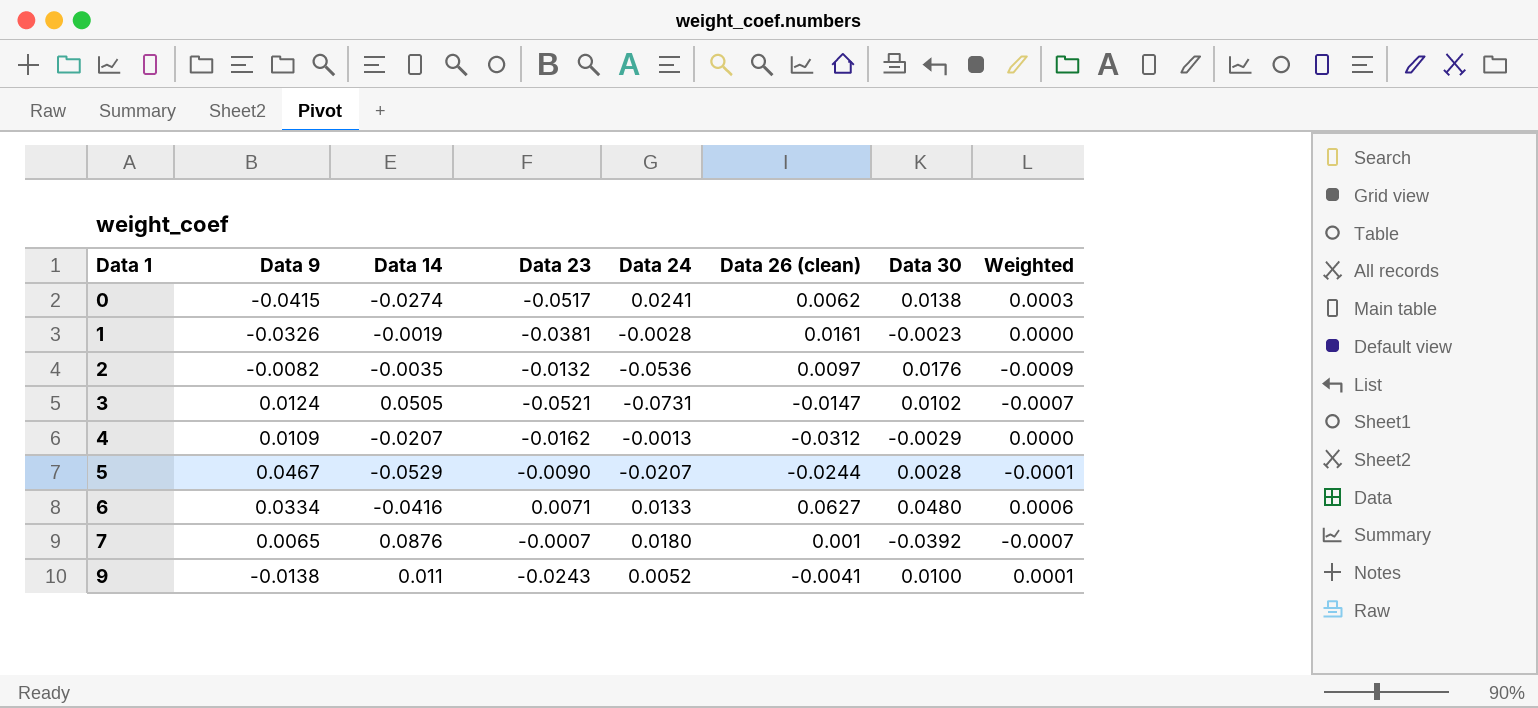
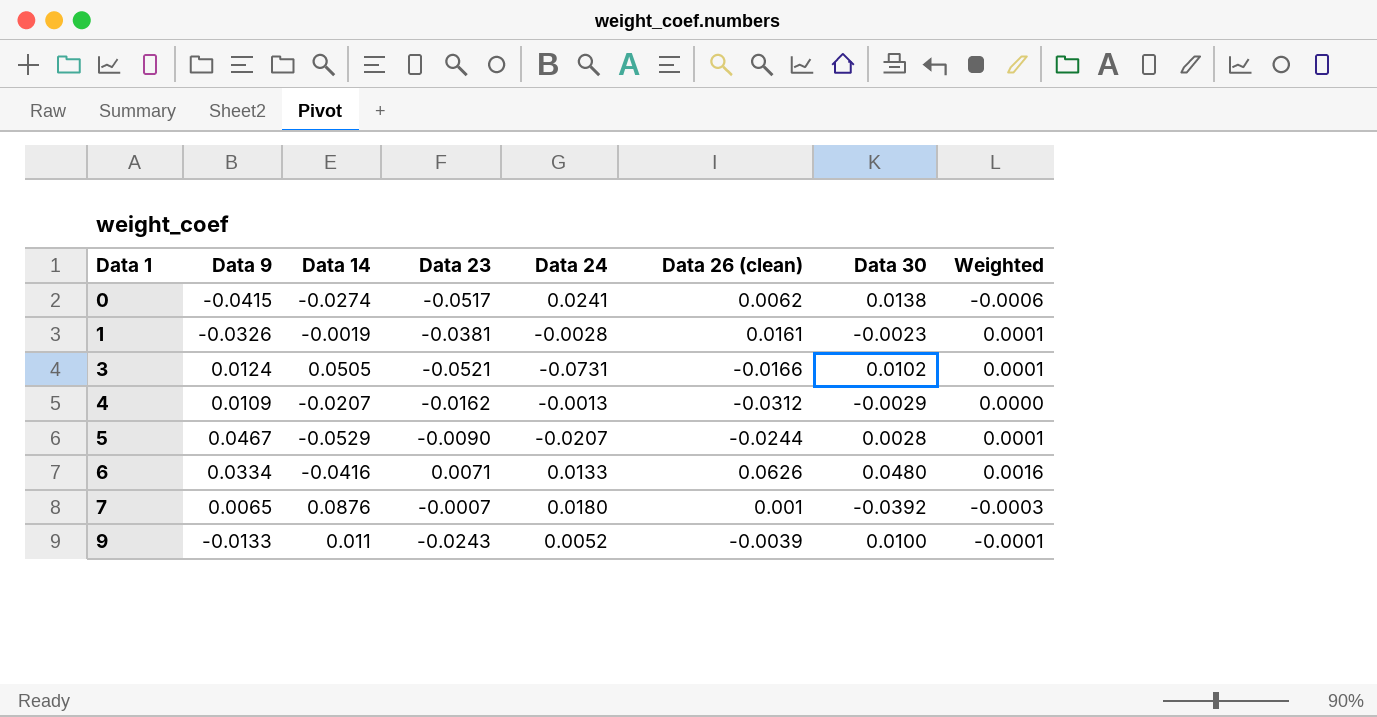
column Weighted | formula: [Data 24] * [Data 30] -> [Data 9] * [Data 30]
row 2: -0.0082 | -0.0035 | -0.0132 | -0.0536 | 0.0097 | 0.0176 | -0.0009 -> none
3 | Data 26 (clean): -0.0147 -> -0.0166
6 | Data 26 (clean): 0.0627 -> 0.0626
9 | Data 9: -0.0138 -> -0.0133
9 | Data 26 (clean): -0.0041 -> -0.0039

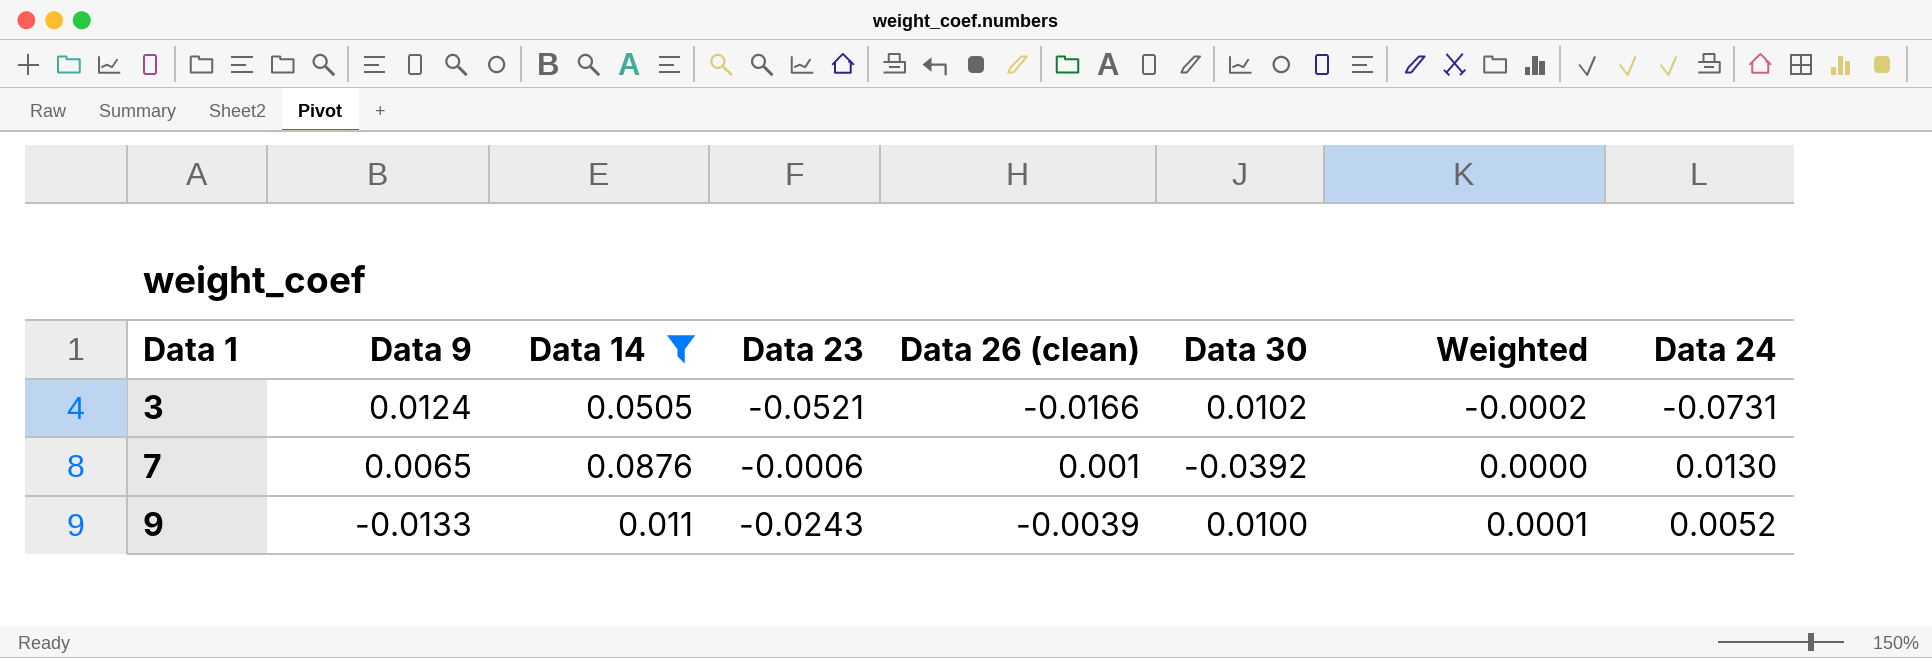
filter: none -> Data 14 >= 0.011
column Weighted | formula: [Data 9] * [Data 30] -> [Data 9] * [Data 26 (clean)]
column Data 24 | position: 5 -> 8
7 | Data 23: -0.0007 -> -0.0006
7 | Data 24: 0.0180 -> 0.0130

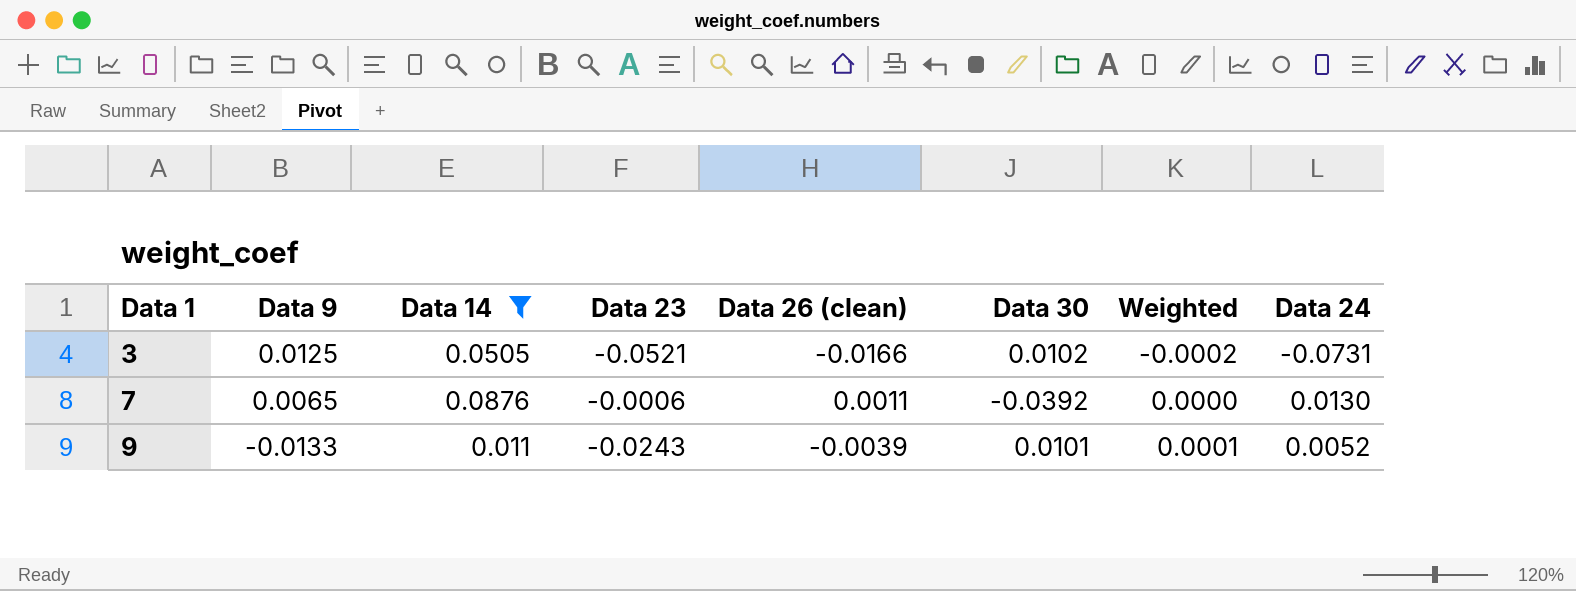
3 | Data 9: 0.0124 -> 0.0125
7 | Data 26 (clean): 0.001 -> 0.0011
9 | Data 30: 0.0100 -> 0.0101

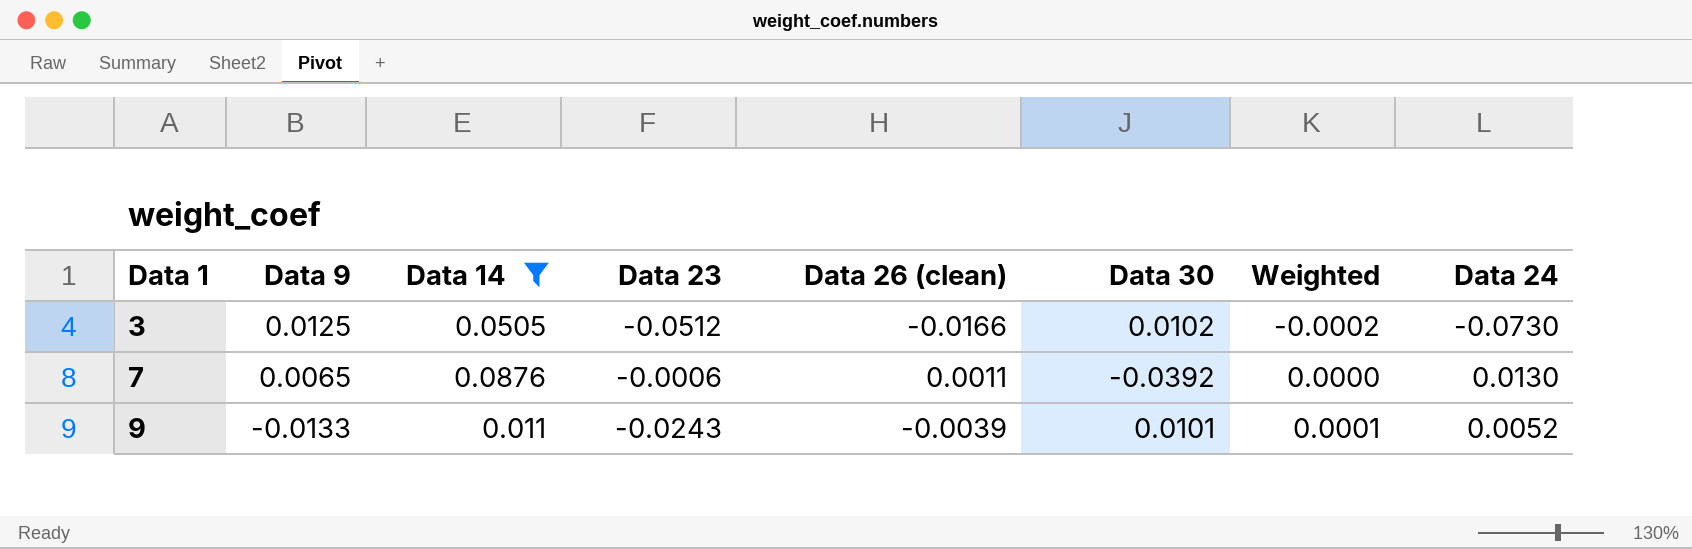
3 | Data 23: -0.0521 -> -0.0512
3 | Data 24: -0.0731 -> -0.0730

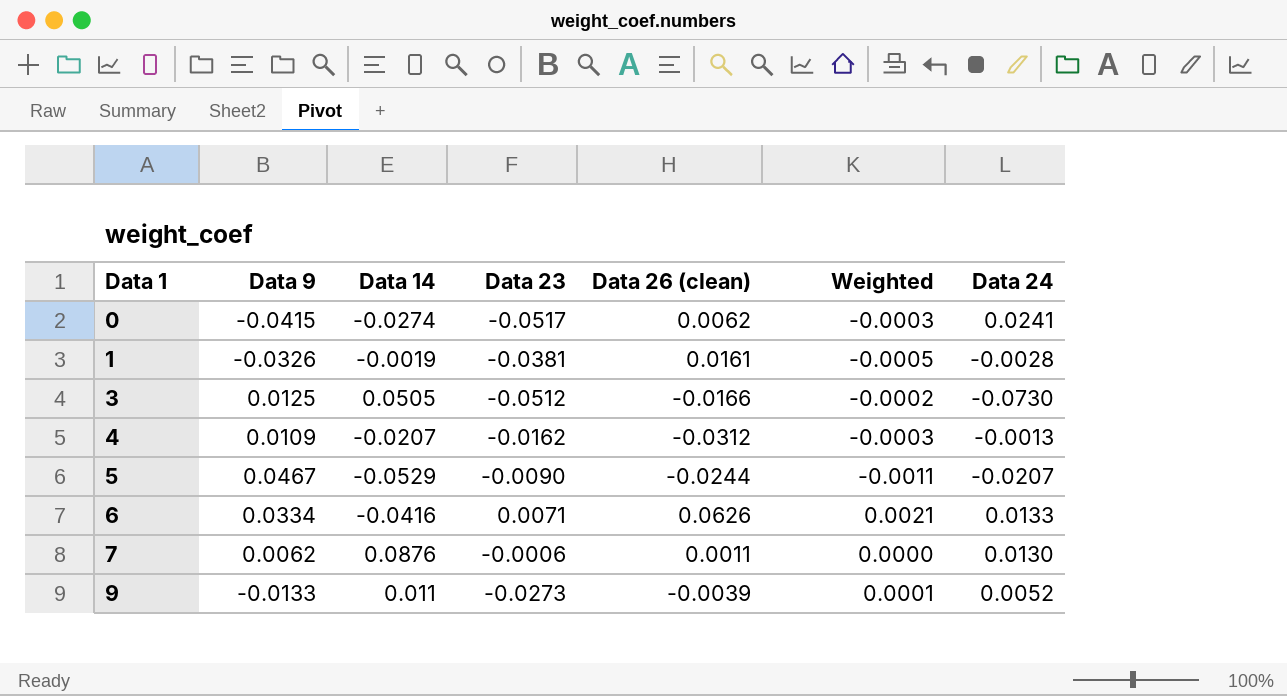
filter: Data 14 >= 0.011 -> none
column Data 30 | position: 6 -> none
7 | Data 9: 0.0065 -> 0.0062
9 | Data 23: -0.0243 -> -0.0273

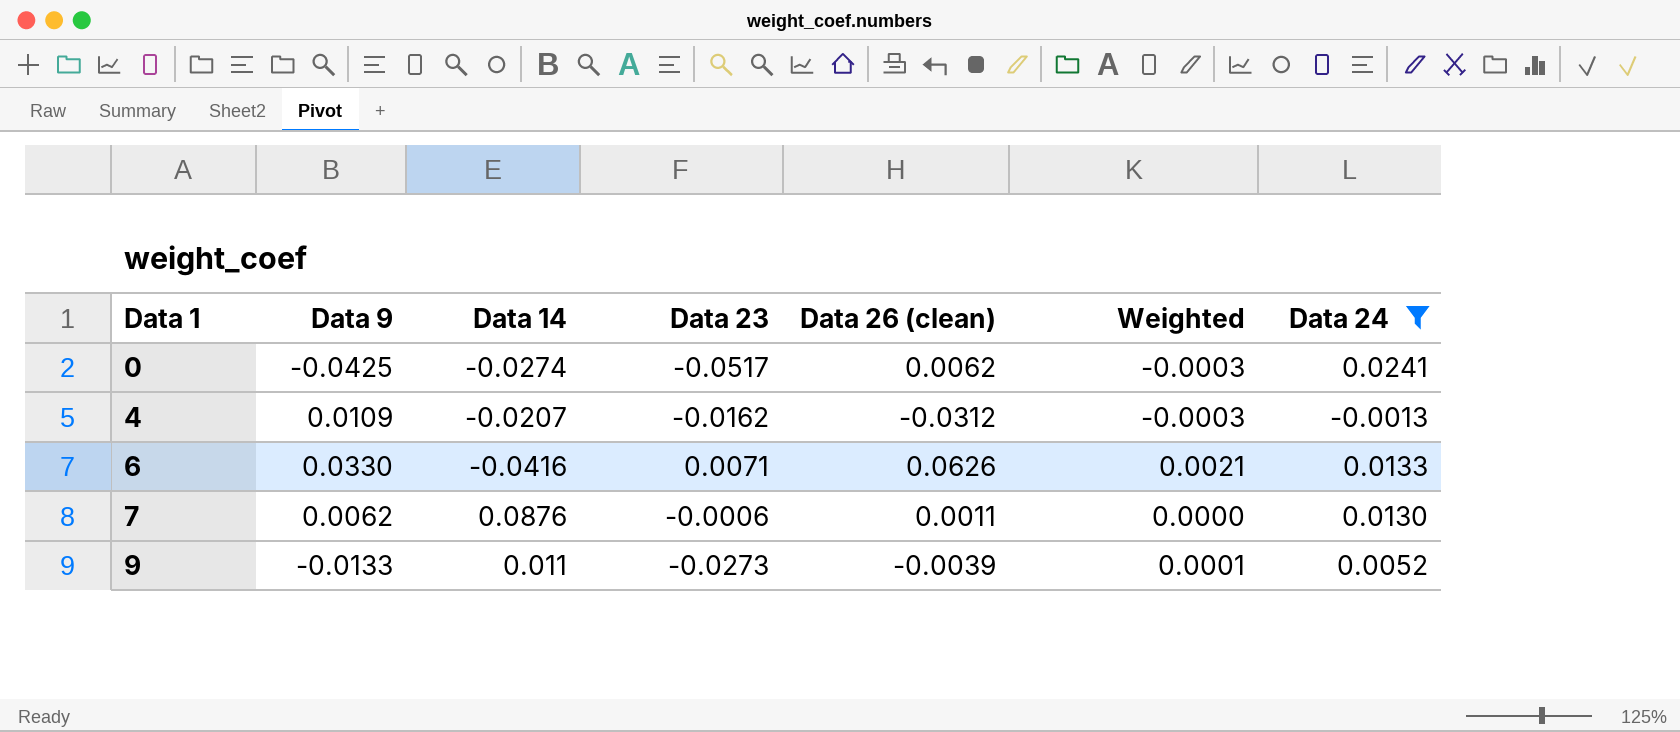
filter: none -> Data 24 >= -0.0013
0 | Data 9: -0.0415 -> -0.0425
6 | Data 9: 0.0334 -> 0.0330

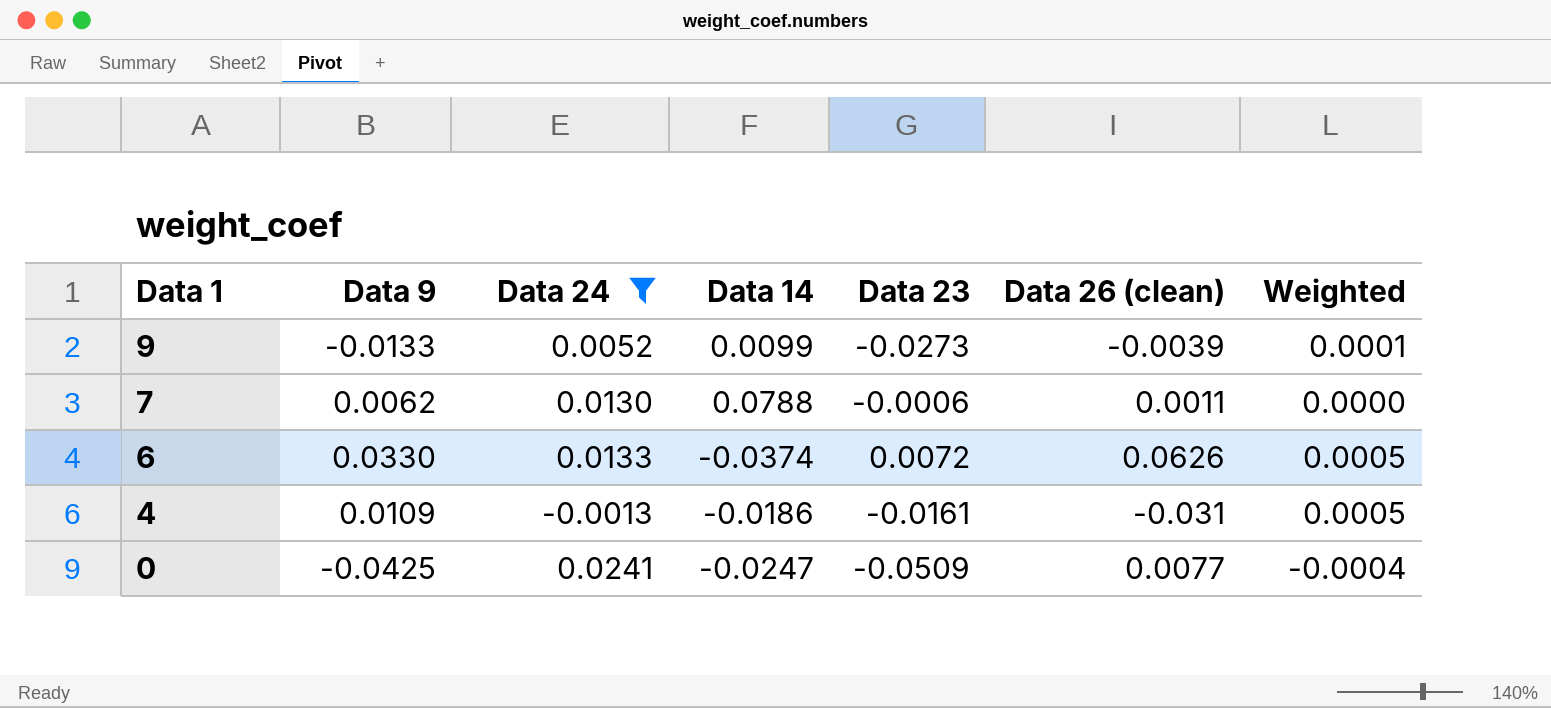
row order: Data 1 ascending -> Data 1 descending
column Data 24 | position: 7 -> 3
column Weighted | formula: [Data 9] * [Data 26 (clean)] -> [Data 23] * [Data 26 (clean)]
9 | Data 14: 0.011 -> 0.0099
7 | Data 14: 0.0876 -> 0.0788
6 | Data 14: -0.0416 -> -0.0374
6 | Data 23: 0.0071 -> 0.0072
4 | Data 14: -0.0207 -> -0.0186
4 | Data 23: -0.0162 -> -0.0161
4 | Data 26 (clean): -0.0312 -> -0.031
0 | Data 14: -0.0274 -> -0.0247
0 | Data 23: -0.0517 -> -0.0509
0 | Data 26 (clean): 0.0062 -> 0.0077

